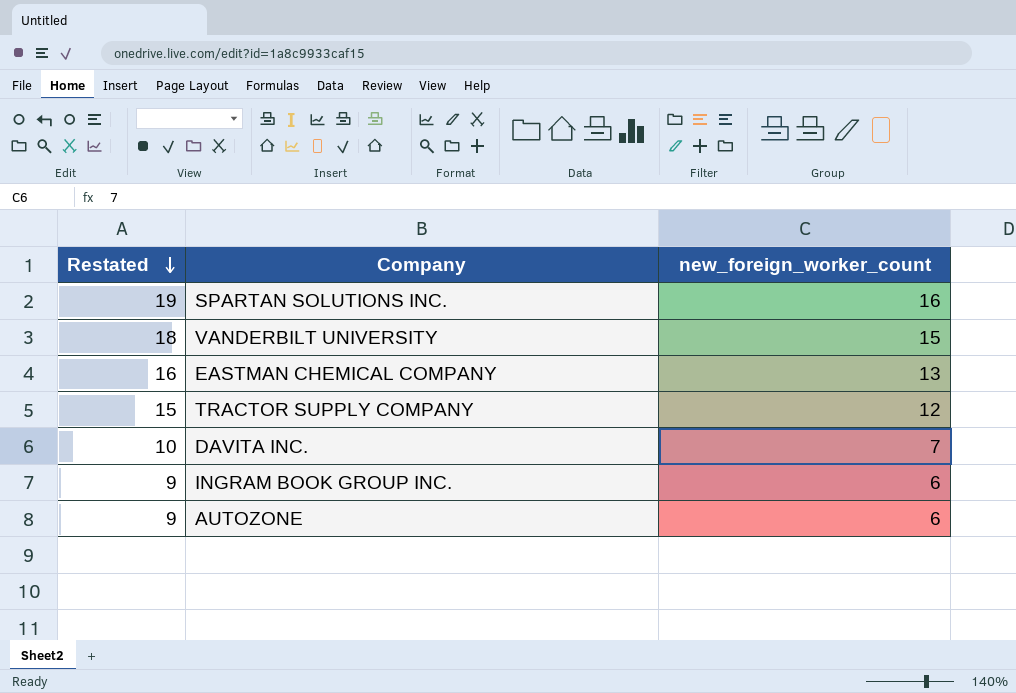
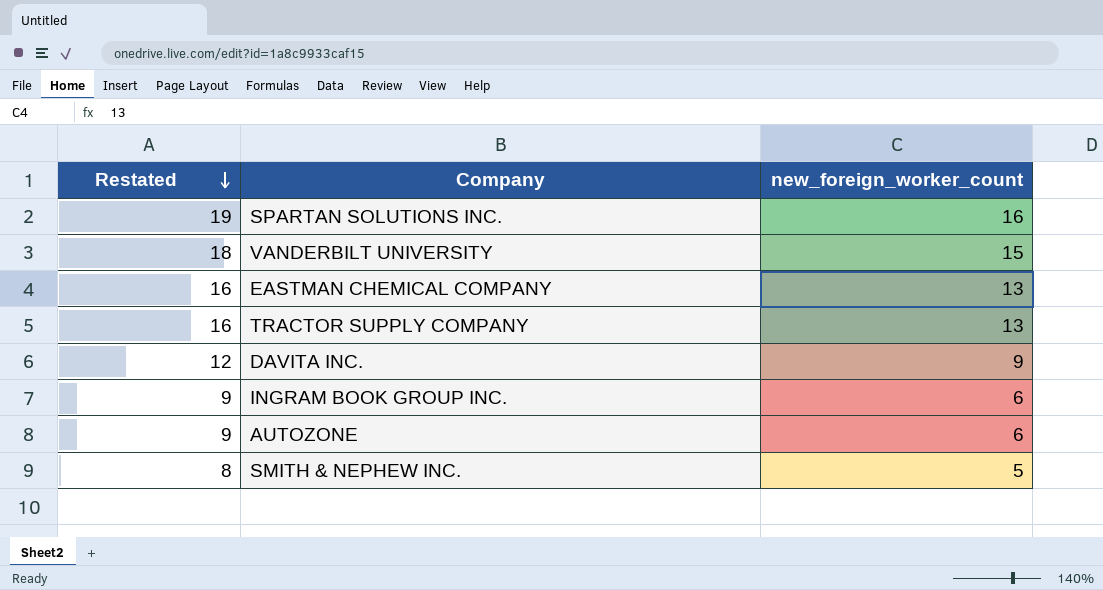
TRACTOR SUPPLY COMPANY | Restated: 15 -> 16
TRACTOR SUPPLY COMPANY | new_foreign_worker_count: 12 -> 13
DAVITA INC. | Restated: 10 -> 12
DAVITA INC. | new_foreign_worker_count: 7 -> 9
row SMITH & NEPHEW INC.: none -> 8 | 5

